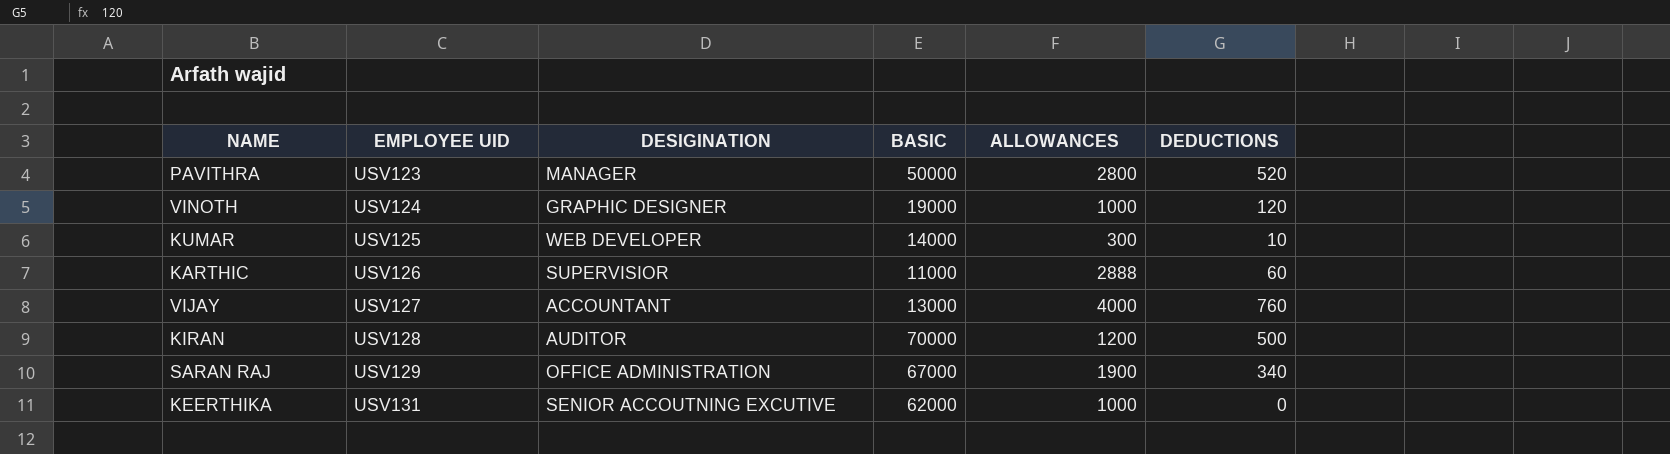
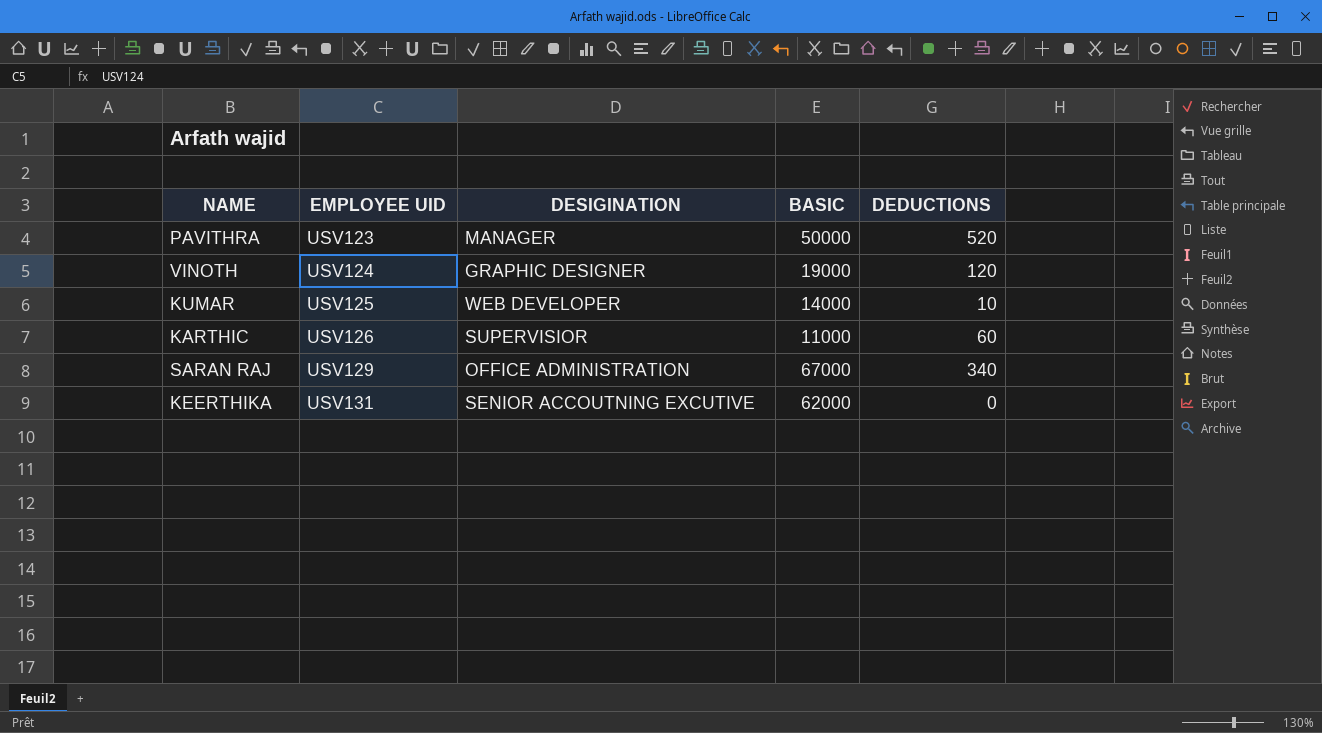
column ALLOWANCES | position: 5 -> none
row VIJAY: USV127 | ACCOUNTANT | 13000 | 4000 | 760 -> none
row KIRAN: USV128 | AUDITOR | 70000 | 1200 | 500 -> none

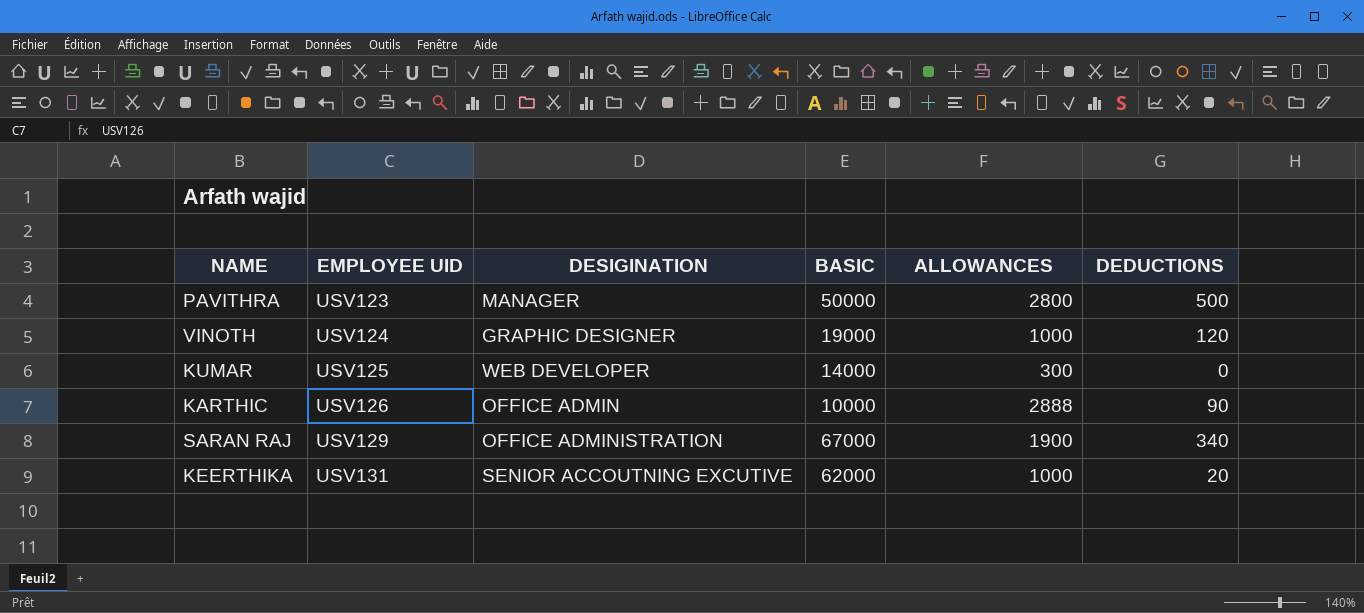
column ALLOWANCES | position: none -> 5
PAVITHRA | DEDUCTIONS: 520 -> 500
KUMAR | DEDUCTIONS: 10 -> 0
KARTHIC | DESIGINATION: SUPERVISIOR -> OFFICE ADMIN
KARTHIC | BASIC: 11000 -> 10000
KARTHIC | DEDUCTIONS: 60 -> 90
KEERTHIKA | DEDUCTIONS: 0 -> 20

